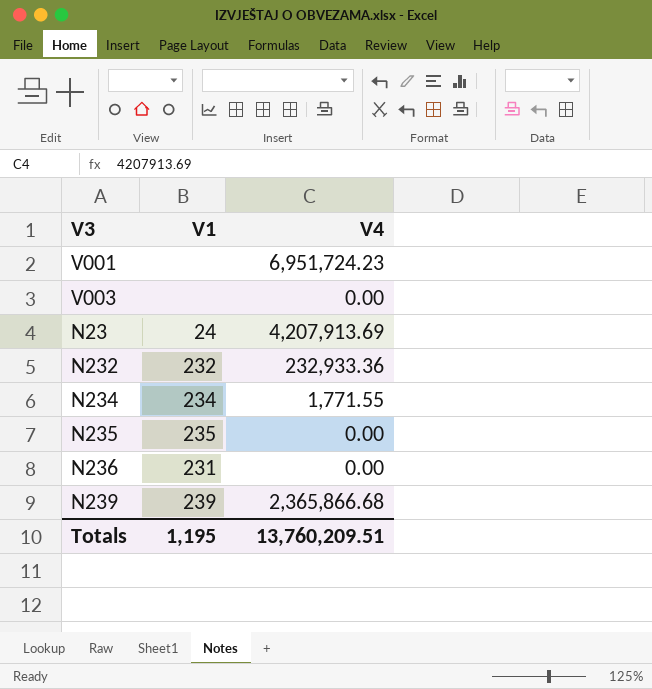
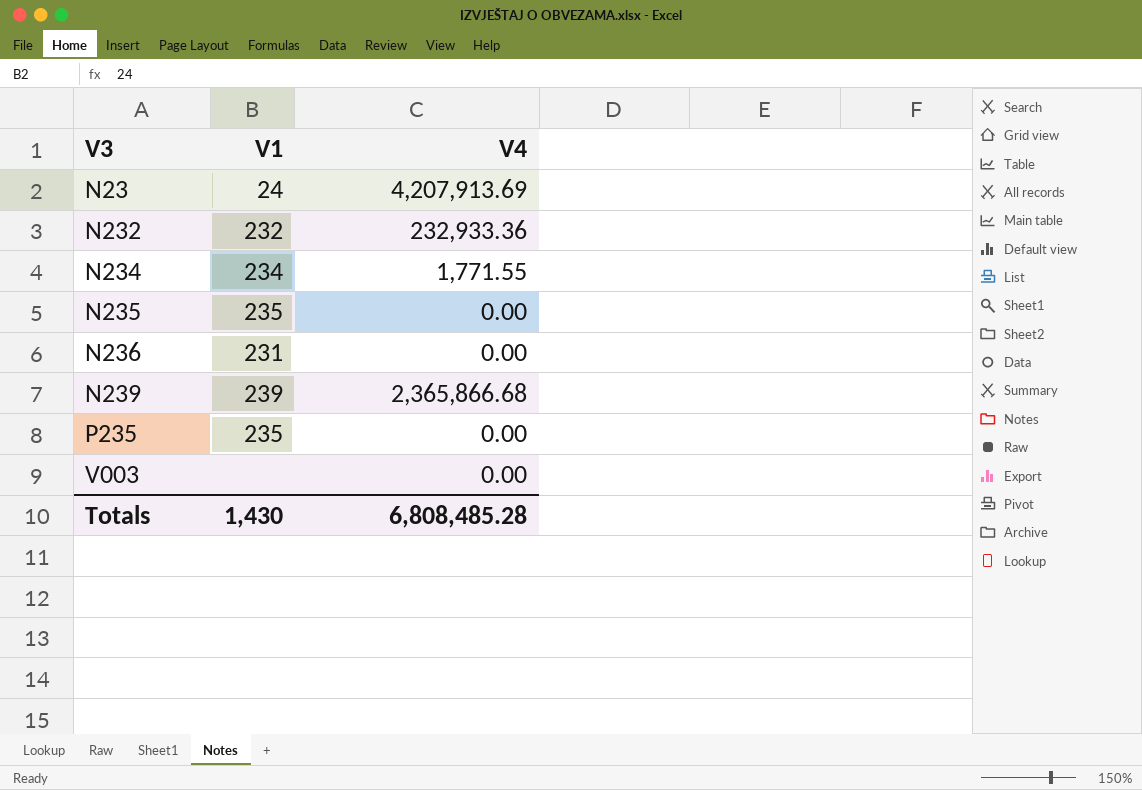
row order: none -> V3 ascending
row V001: none | 6,951,724.23 -> none
row P235: none -> 235 | 0.00
Totals | V1: 1,195 -> 1,430
Totals | V4: 13,760,209.51 -> 6,808,485.28

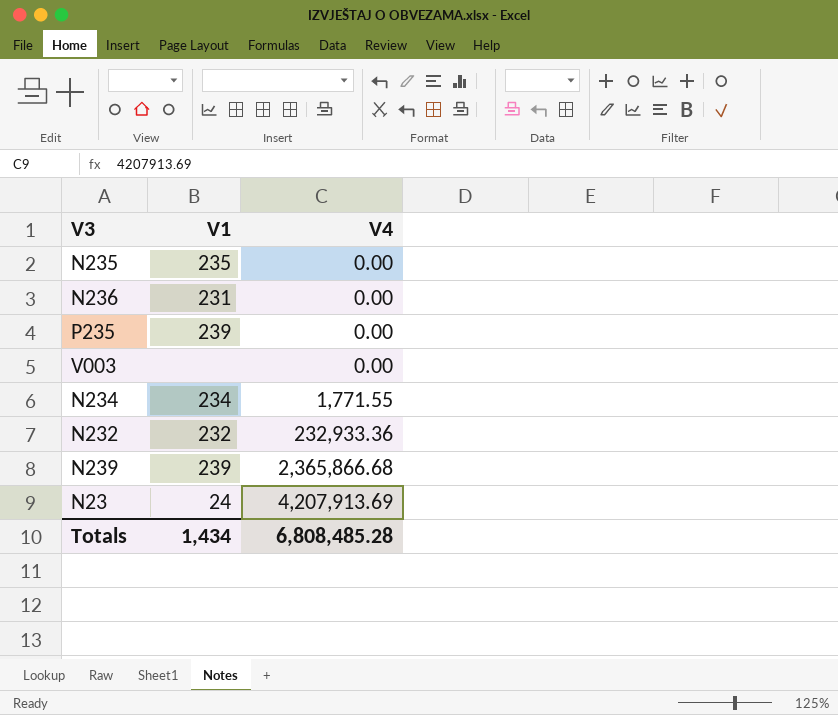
row order: V3 ascending -> V4 ascending
P235 | V1: 235 -> 239
Totals | V1: 1,430 -> 1,434

